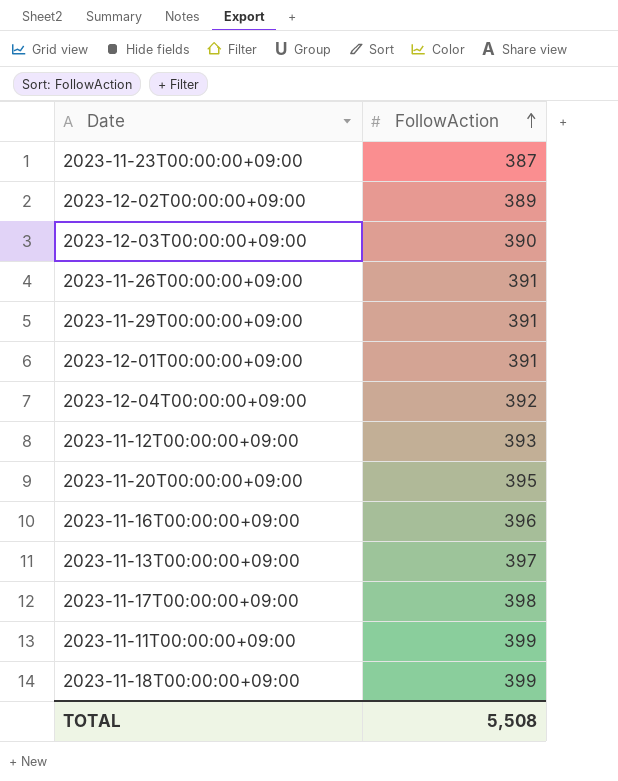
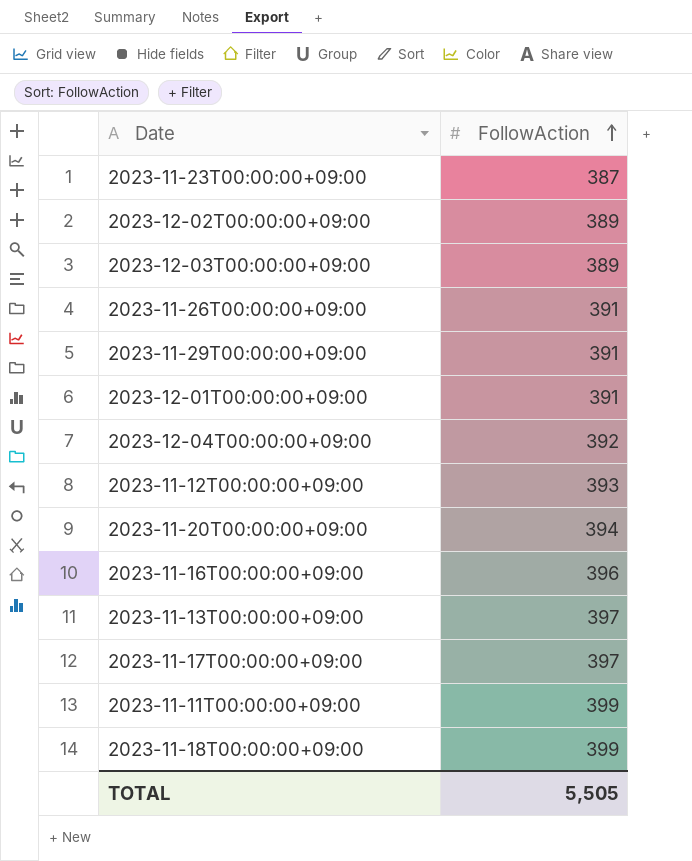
2023-12-03T00:00:00+09:00 | FollowAction: 390 -> 389
2023-11-20T00:00:00+09:00 | FollowAction: 395 -> 394
2023-11-17T00:00:00+09:00 | FollowAction: 398 -> 397
TOTAL | FollowAction: 5,508 -> 5,505

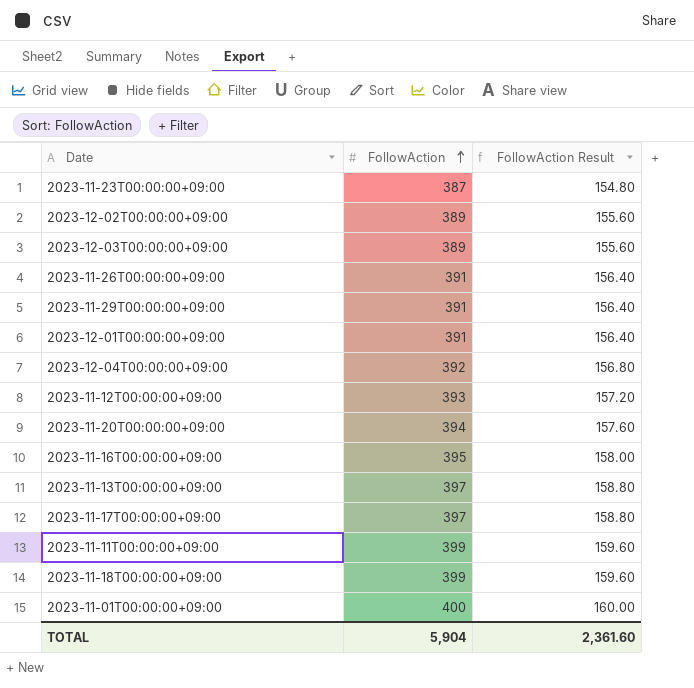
column FollowAction Result | formula: none -> [FollowAction] * 0.4
2023-11-16T00:00:00+09:00 | FollowAction: 396 -> 395
row 2023-11-01T00:00:00+09:00: none -> 400 | 160.00
TOTAL | FollowAction: 5,505 -> 5,904

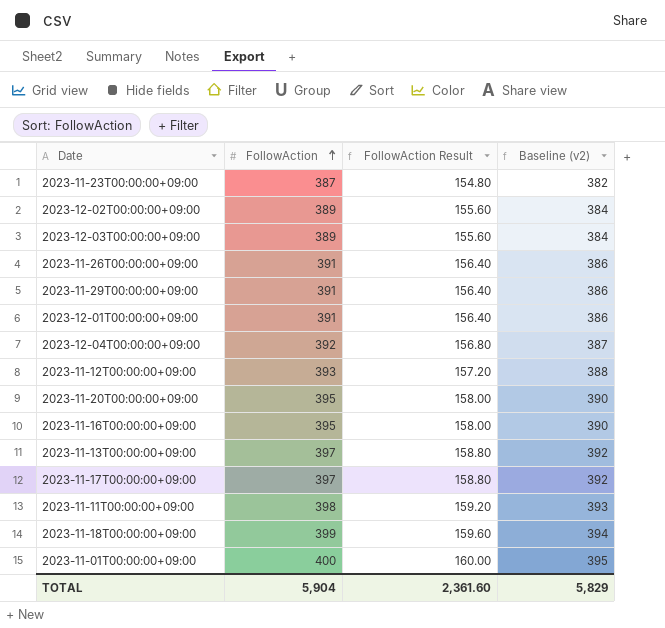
column Baseline (v2) | formula: none -> [FollowAction] - 5
2023-11-20T00:00:00+09:00 | FollowAction: 394 -> 395
2023-11-20T00:00:00+09:00 | FollowAction Result: 157.60 -> 158.00
2023-11-11T00:00:00+09:00 | FollowAction: 399 -> 398
2023-11-11T00:00:00+09:00 | FollowAction Result: 159.60 -> 159.20

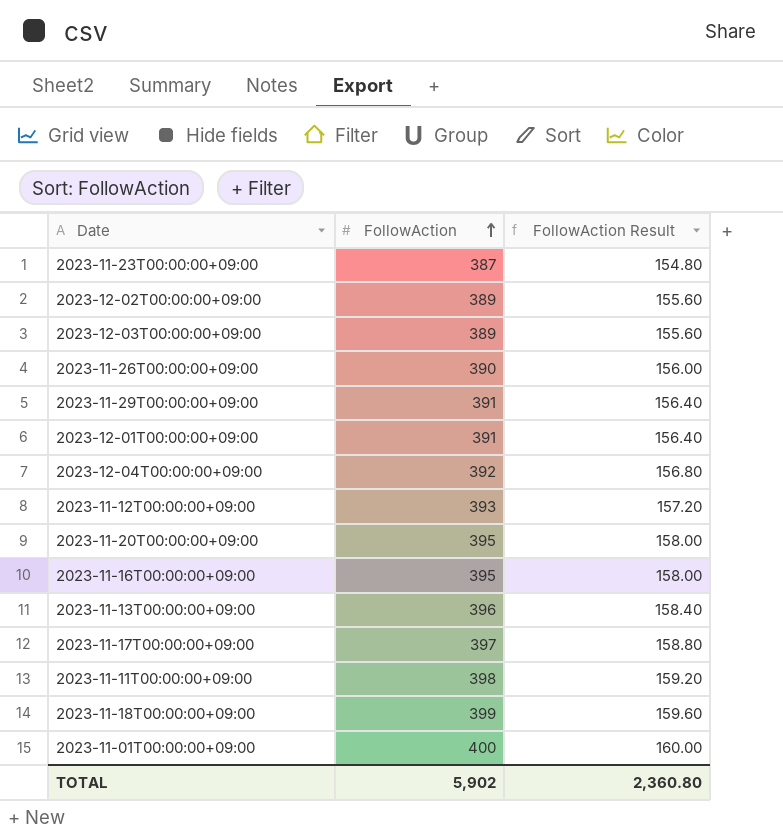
column Baseline (v2) | formula: [FollowAction] - 5 -> none
2023-11-26T00:00:00+09:00 | FollowAction: 391 -> 390
2023-11-26T00:00:00+09:00 | FollowAction Result: 156.40 -> 156.00
2023-11-13T00:00:00+09:00 | FollowAction: 397 -> 396
2023-11-13T00:00:00+09:00 | FollowAction Result: 158.80 -> 158.40
TOTAL | FollowAction: 5,904 -> 5,902
TOTAL | FollowAction Result: 2,361.60 -> 2,360.80

